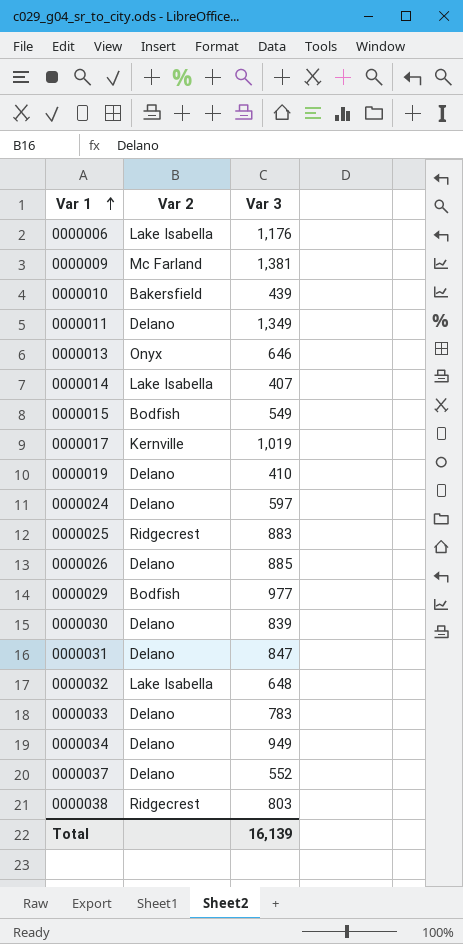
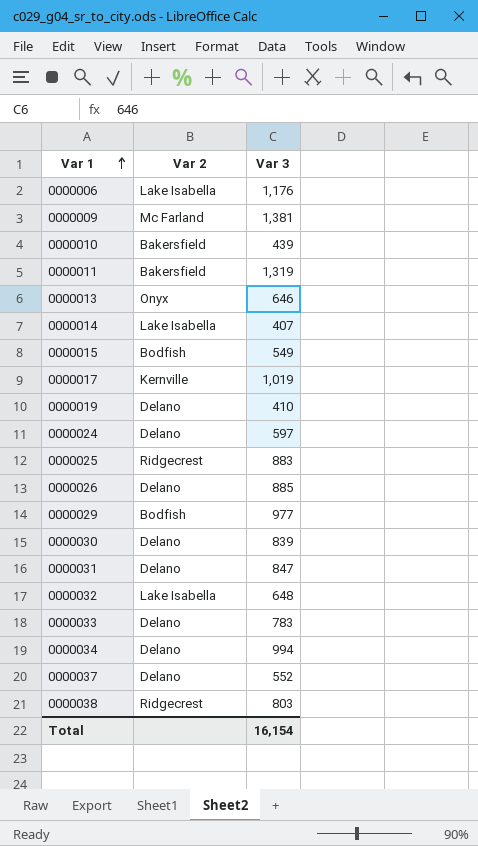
0000011 | Var 2: Delano -> Bakersfield
0000011 | Var 3: 1,349 -> 1,319
0000034 | Var 3: 949 -> 994
Total | Var 3: 16,139 -> 16,154

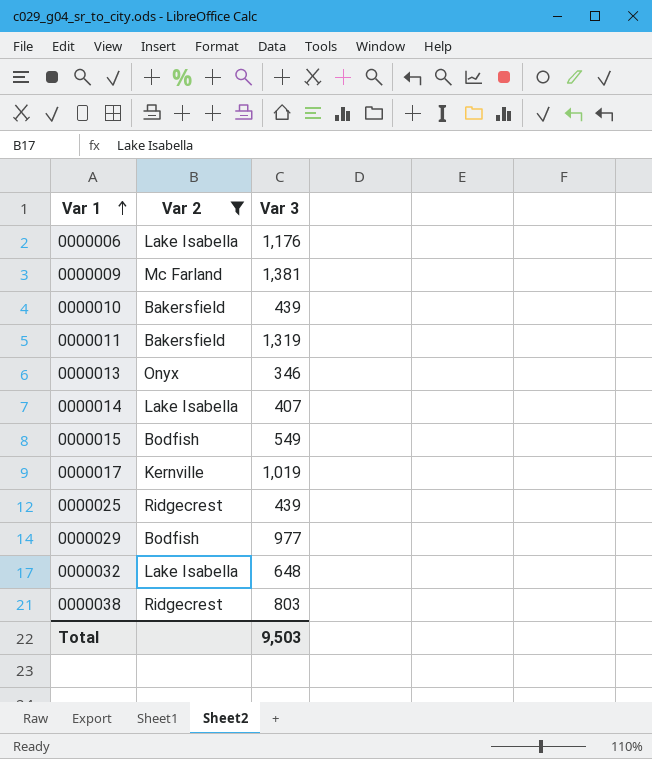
filter: none -> Var 2 != Delano
0000013 | Var 3: 646 -> 346
0000025 | Var 3: 883 -> 439
Total | Var 3: 16,154 -> 9,503

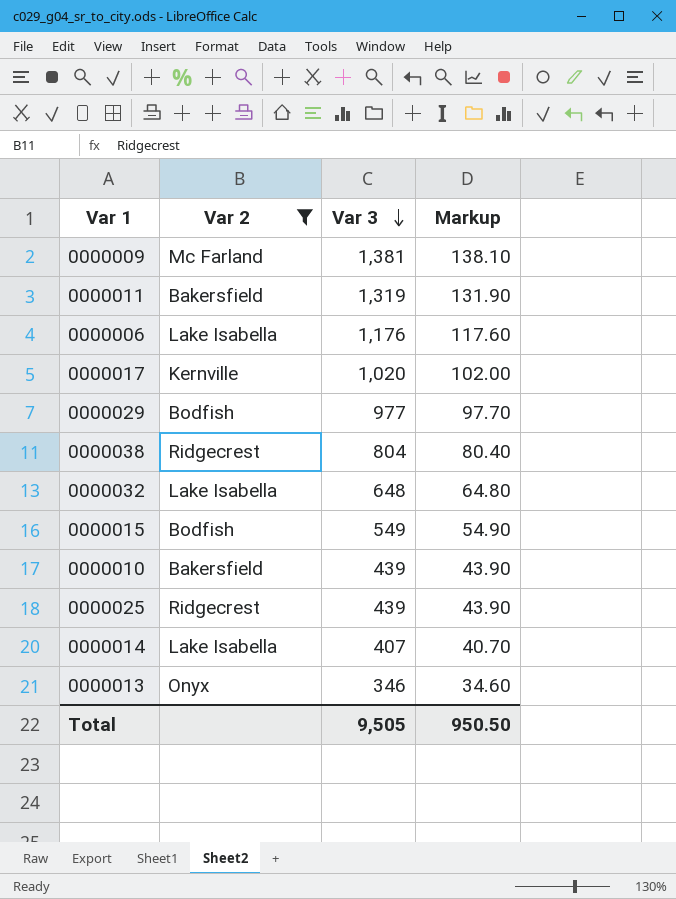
row order: Var 1 ascending -> Var 3 descending
column Markup | formula: none -> [Var 3] * 0.1
0000017 | Var 3: 1,019 -> 1,020
0000038 | Var 3: 803 -> 804
Total | Var 3: 9,503 -> 9,505

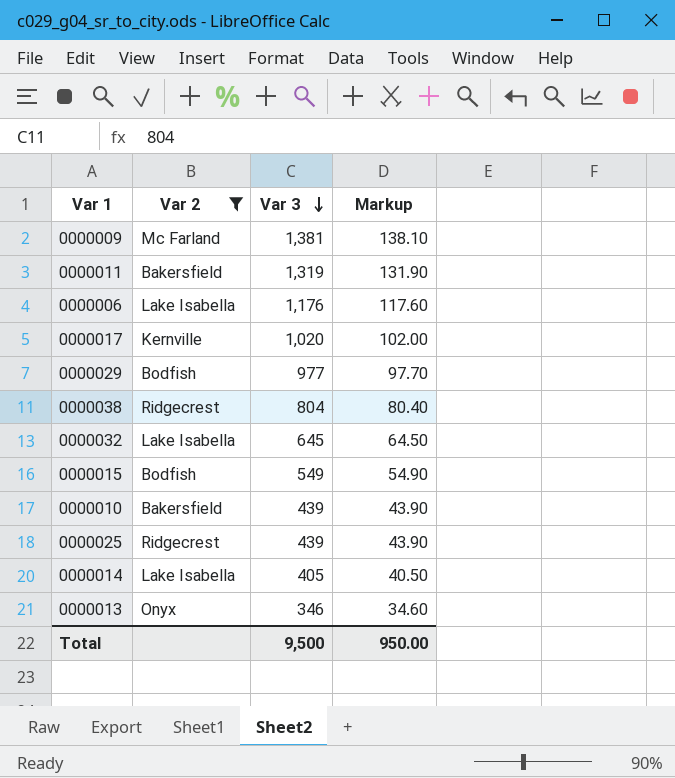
0000032 | Var 3: 648 -> 645
0000032 | Markup: 64.80 -> 64.50
0000014 | Var 3: 407 -> 405
0000014 | Markup: 40.70 -> 40.50
Total | Var 3: 9,505 -> 9,500
Total | Markup: 950.50 -> 950.00

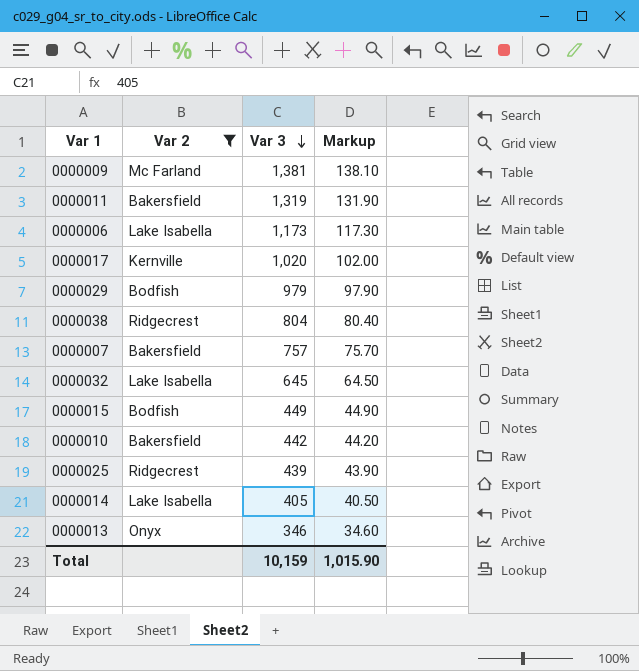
0000006 | Var 3: 1,176 -> 1,173
0000006 | Markup: 117.60 -> 117.30
0000029 | Var 3: 977 -> 979
0000029 | Markup: 97.70 -> 97.90
row 0000007: none -> Bakersfield | 757 | 75.70
0000015 | Var 3: 549 -> 449
0000015 | Markup: 54.90 -> 44.90
0000010 | Var 3: 439 -> 442
0000010 | Markup: 43.90 -> 44.20
Total | Var 3: 9,500 -> 10,159
Total | Markup: 950.00 -> 1,015.90

